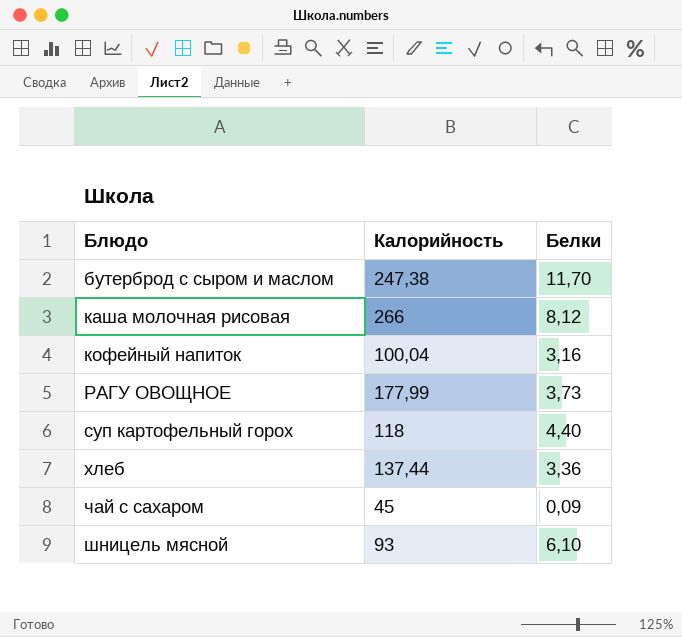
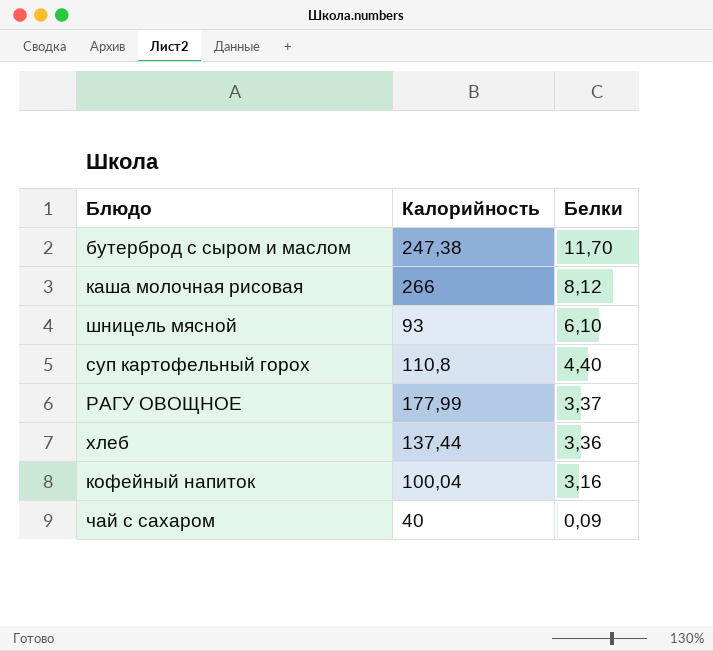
row order: Блюдо ascending -> Белки descending
суп картофельный горох | Калорийность: 118 -> 110,8
РАГУ ОВОЩНОЕ | Белки: 3,73 -> 3,37
чай с сахаром | Калорийность: 45 -> 40

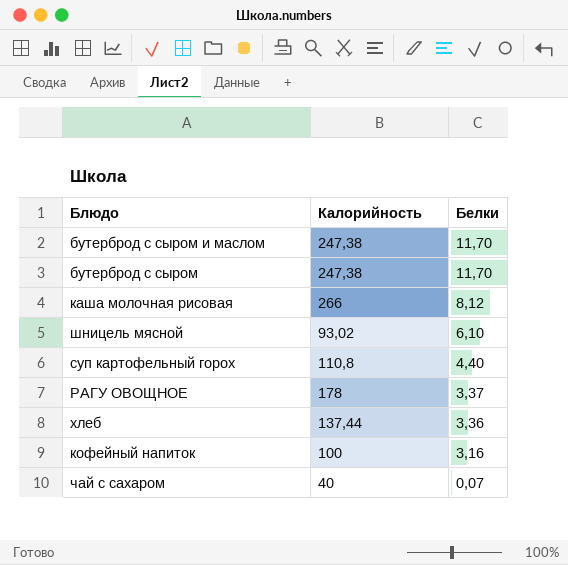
row бутерброд с сыром: none -> 247,38 | 11,70
шницель мясной | Калорийность: 93 -> 93,02
РАГУ ОВОЩНОЕ | Калорийность: 177,99 -> 178
кофейный напиток | Калорийность: 100,04 -> 100
чай с сахаром | Белки: 0,09 -> 0,07

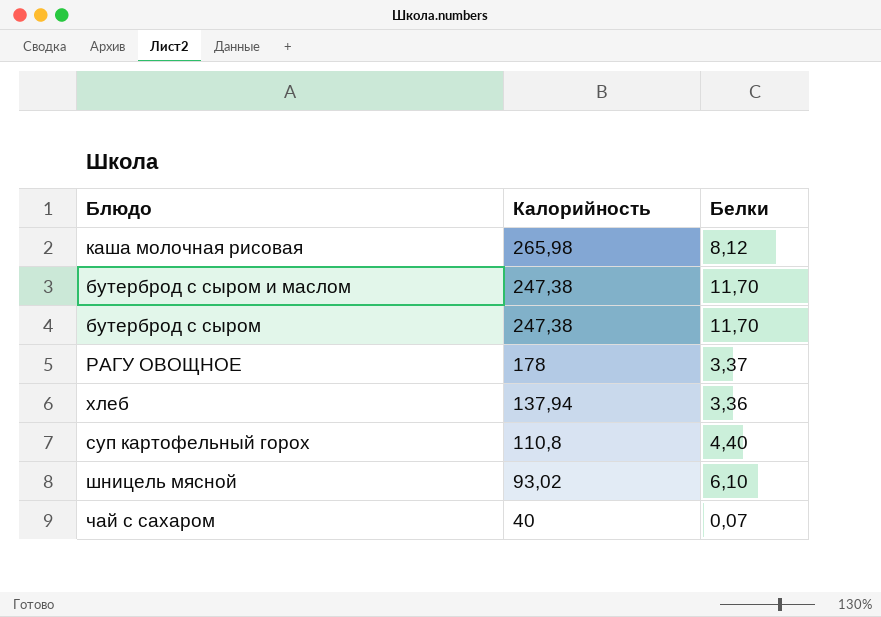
row order: Белки descending -> Калорийность descending
row кофейный напиток: 100 | 3,16 -> none
каша молочная рисовая | Калорийность: 266 -> 265,98
хлеб | Калорийность: 137,44 -> 137,94

